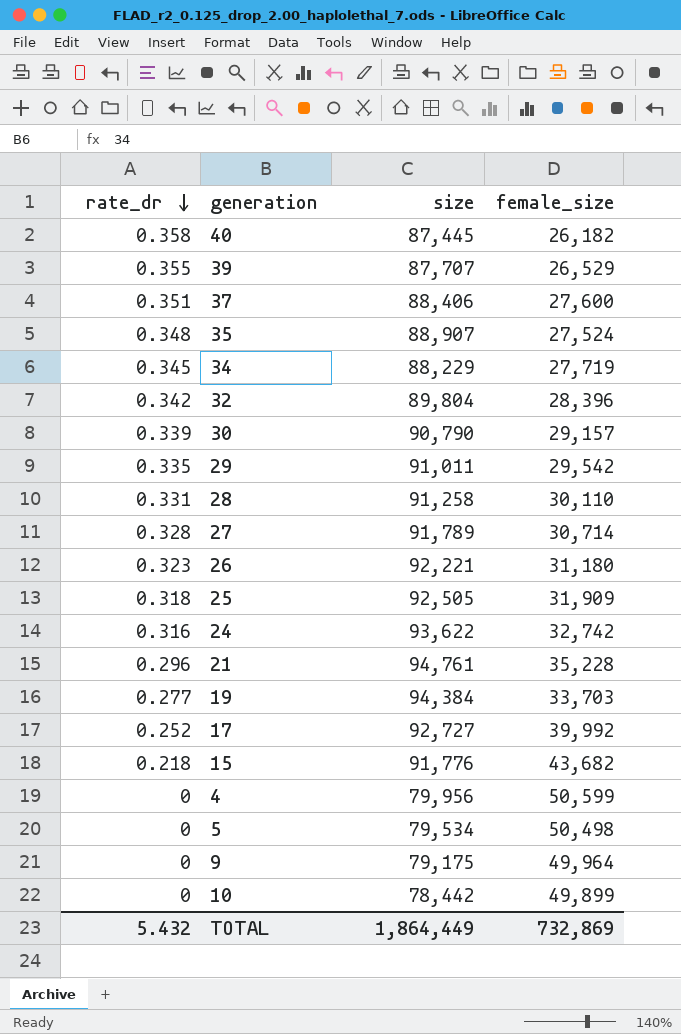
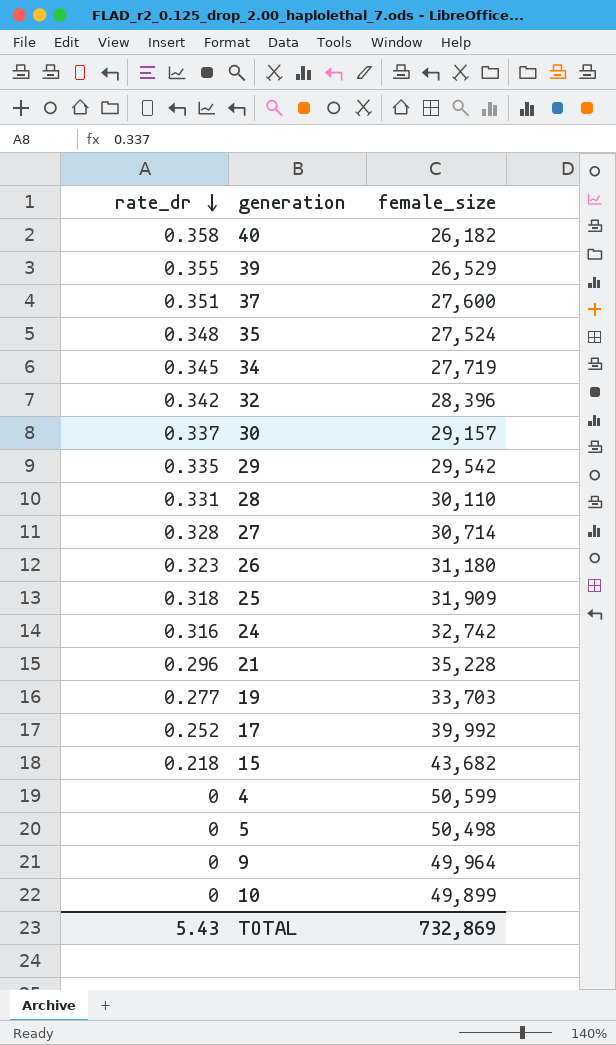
column size | position: 3 -> none
30 | rate_dr: 0.339 -> 0.337
TOTAL | rate_dr: 5.432 -> 5.43

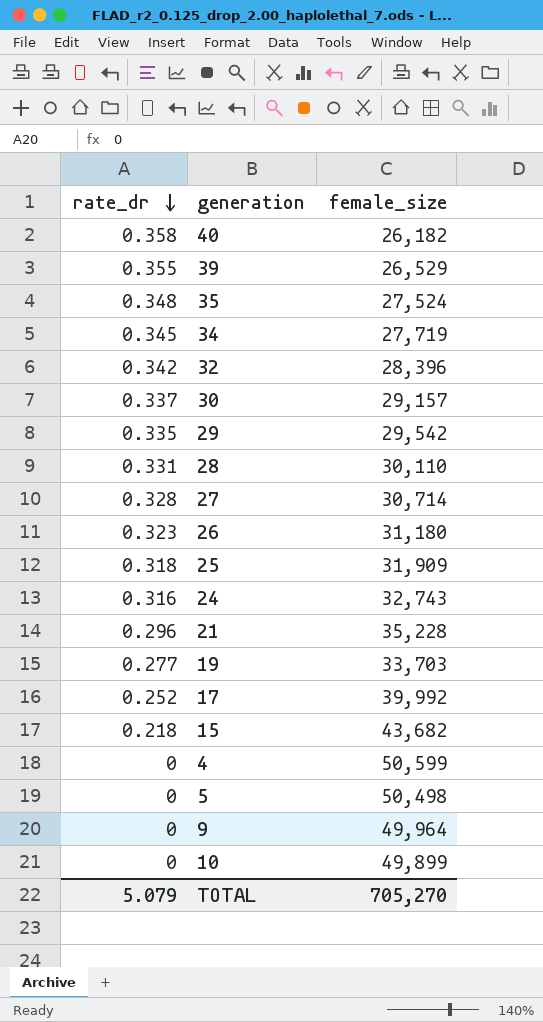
row 37: 0.351 | 27,600 -> none
24 | female_size: 32,742 -> 32,743
TOTAL | rate_dr: 5.43 -> 5.079
TOTAL | female_size: 732,869 -> 705,270

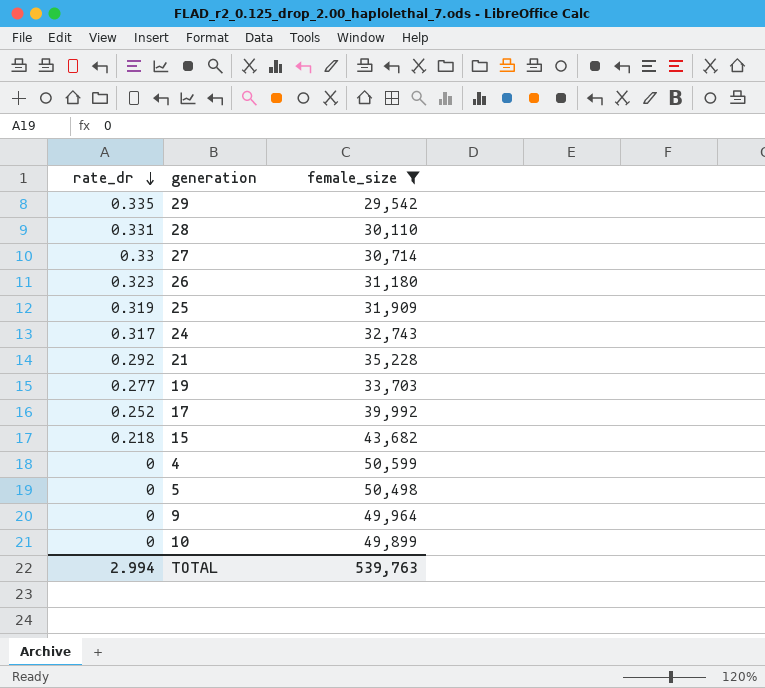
filter: none -> female_size >= 29,542
27 | rate_dr: 0.328 -> 0.33
25 | rate_dr: 0.318 -> 0.319
24 | rate_dr: 0.316 -> 0.317
21 | rate_dr: 0.296 -> 0.292
TOTAL | rate_dr: 5.079 -> 2.994
TOTAL | female_size: 705,270 -> 539,763

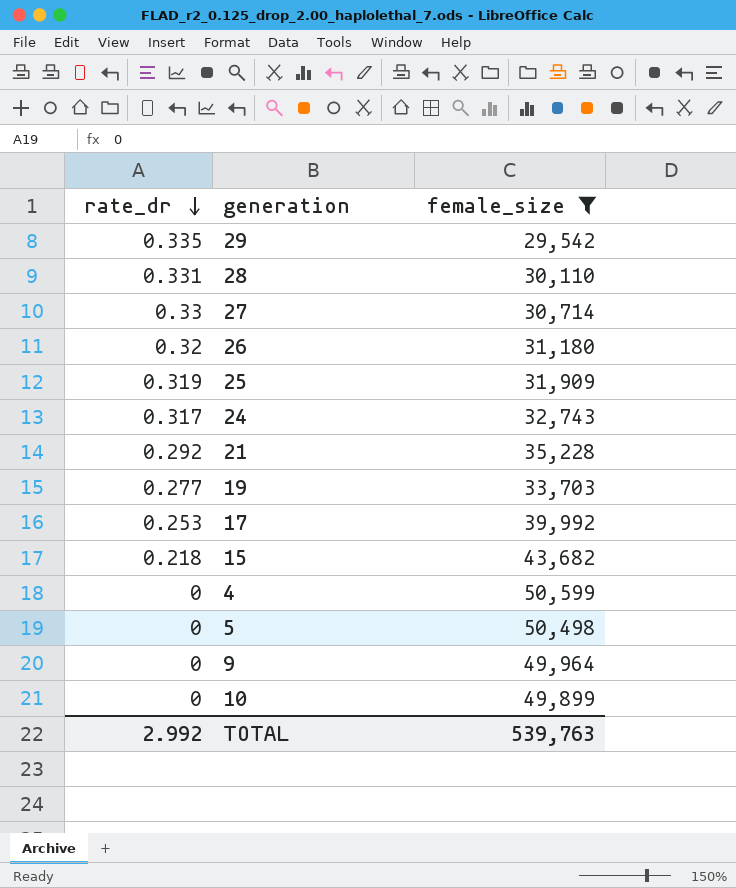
26 | rate_dr: 0.323 -> 0.32
17 | rate_dr: 0.252 -> 0.253
TOTAL | rate_dr: 2.994 -> 2.992

